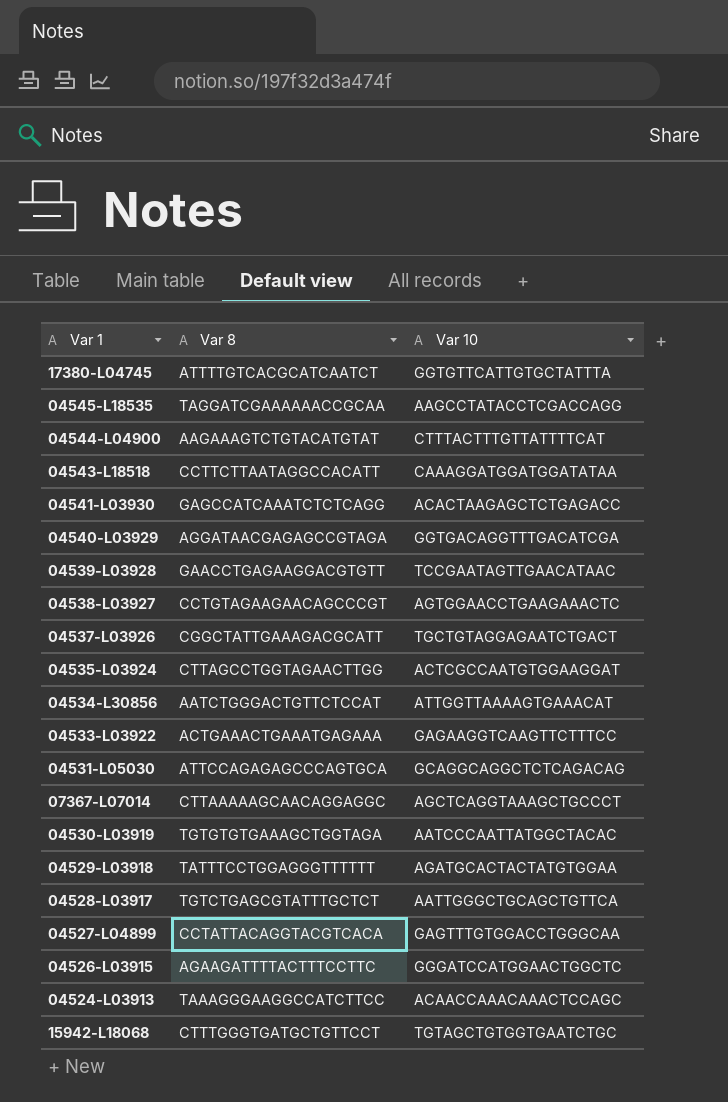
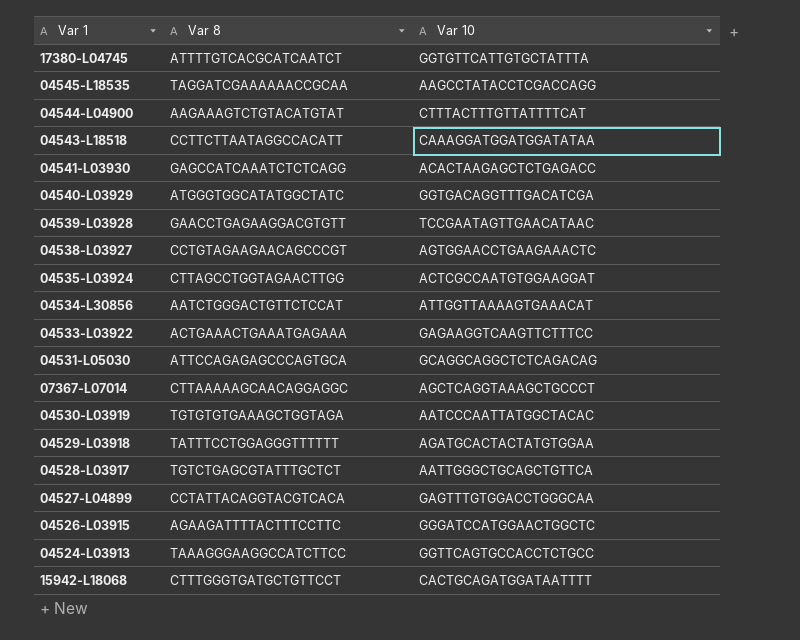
row 04537-L03926: CGGCTATTGAAAGACGCATT | TGCTGTAGGAGAATCTGACT -> none
04540-L03929 | Var 8: AGGATAACGAGAGCCGTAGA -> ATGGGTGGCATATGGCTATC
04524-L03913 | Var 10: ACAACCAAACAAACTCCAGC -> GGTTCAGTGCCACCTCTGCC
15942-L18068 | Var 10: TGTAGCTGTGGTGAATCTGC -> CACTGCAGATGGATAATTTT

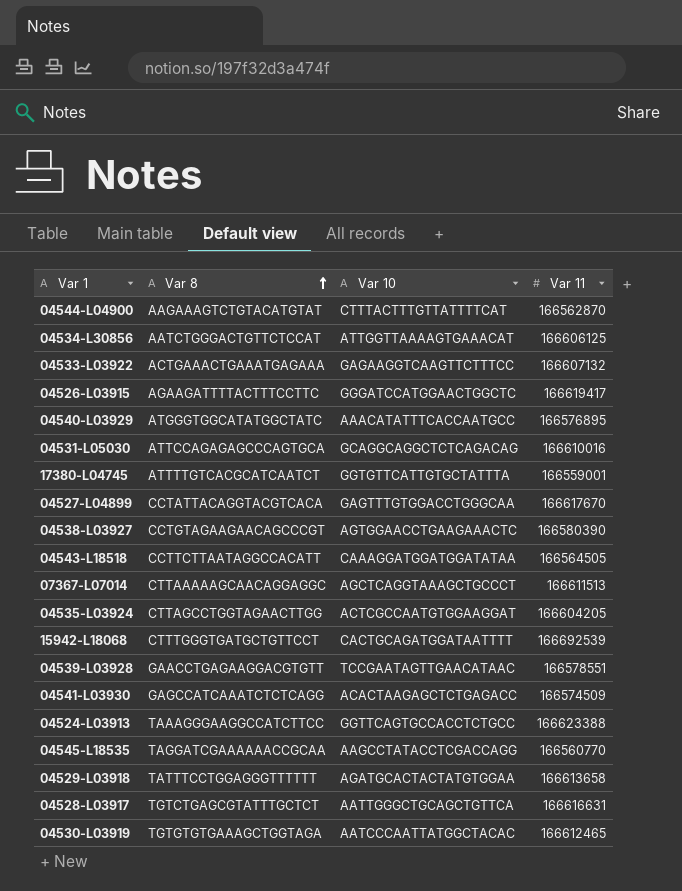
row order: none -> Var 8 ascending
column Var 11 | position: none -> 4
04540-L03929 | Var 10: GGTGACAGGTTTGACATCGA -> AAACATATTTCACCAATGCC

